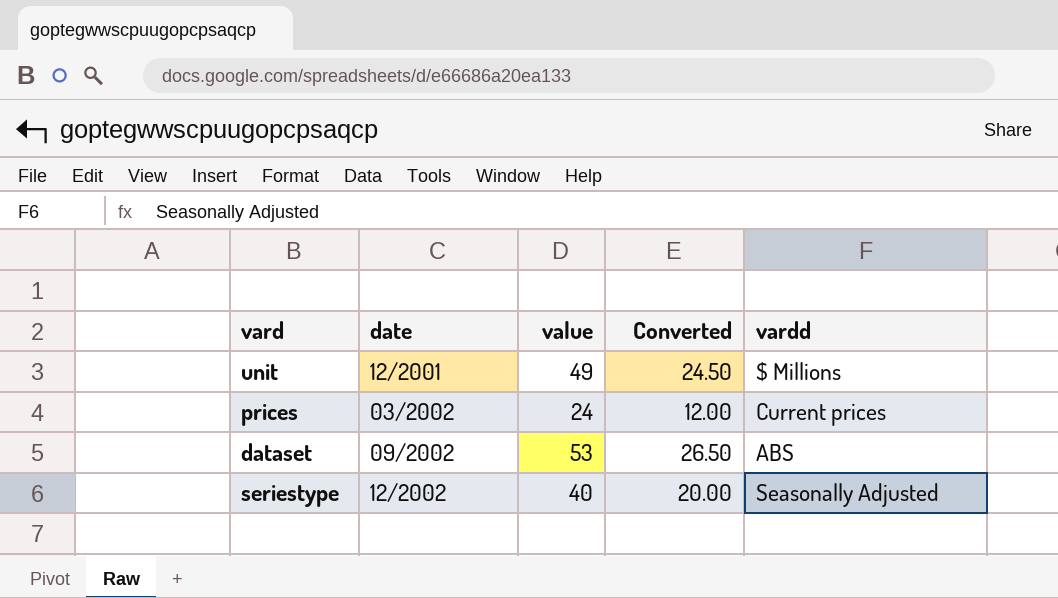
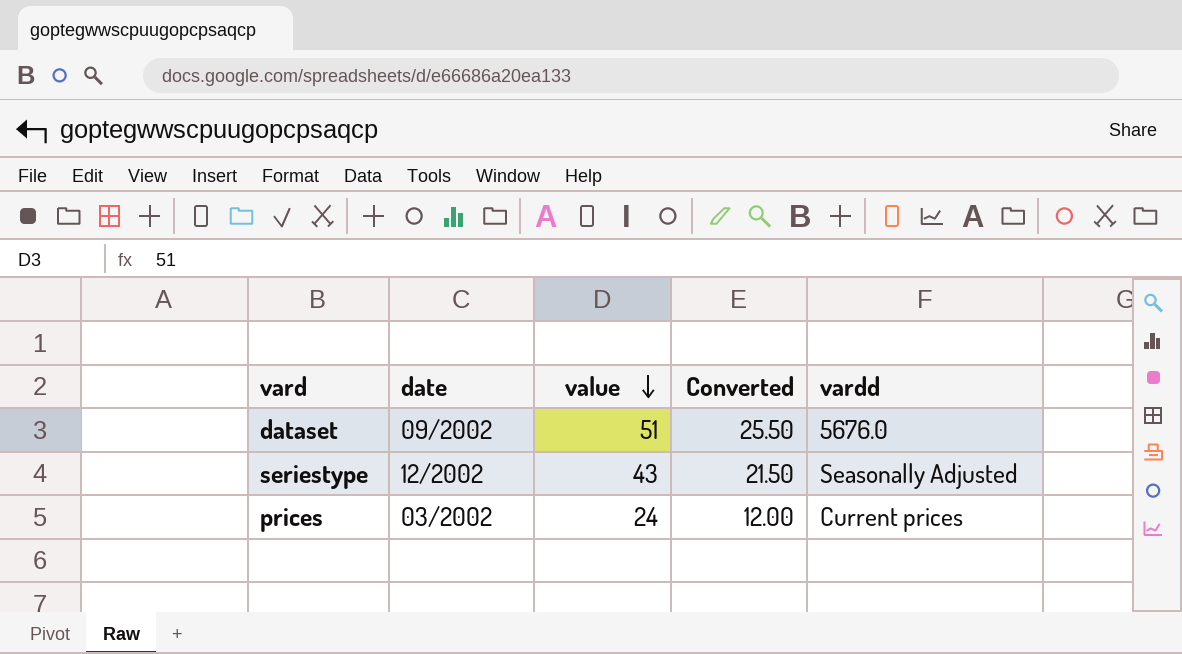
row order: none -> value descending
row unit: 12/2001 | 49 | 24.50 | $ Millions -> none
dataset | value: 53 -> 51
dataset | Converted: 26.50 -> 25.50
dataset | vardd: ABS -> 5676.0
seriestype | value: 40 -> 43
seriestype | Converted: 20.00 -> 21.50

